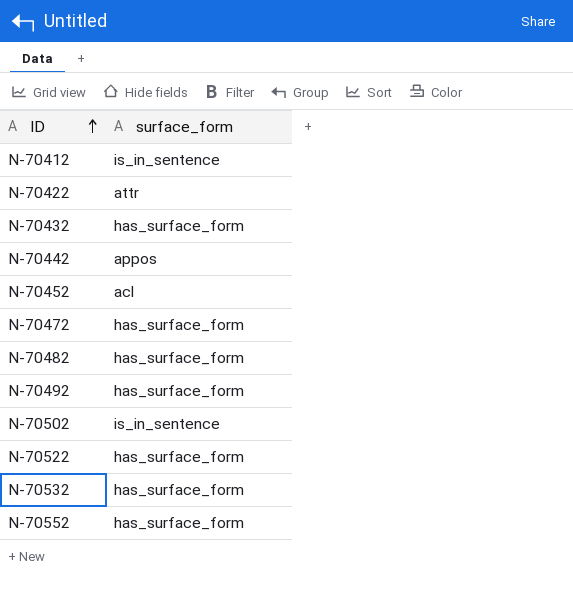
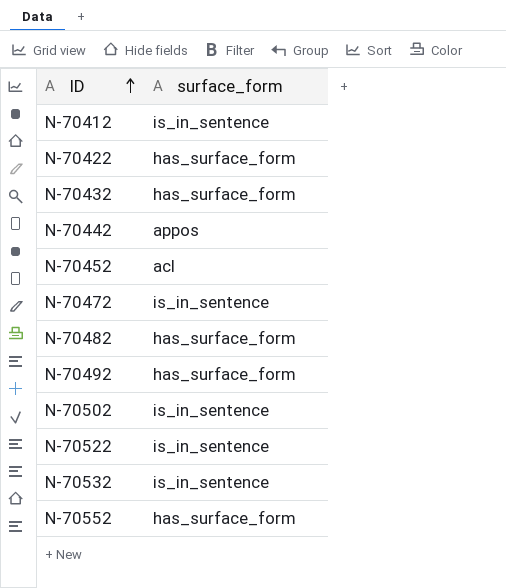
N-70422 | surface_form: attr -> has_surface_form
N-70472 | surface_form: has_surface_form -> is_in_sentence
N-70522 | surface_form: has_surface_form -> is_in_sentence
N-70532 | surface_form: has_surface_form -> is_in_sentence

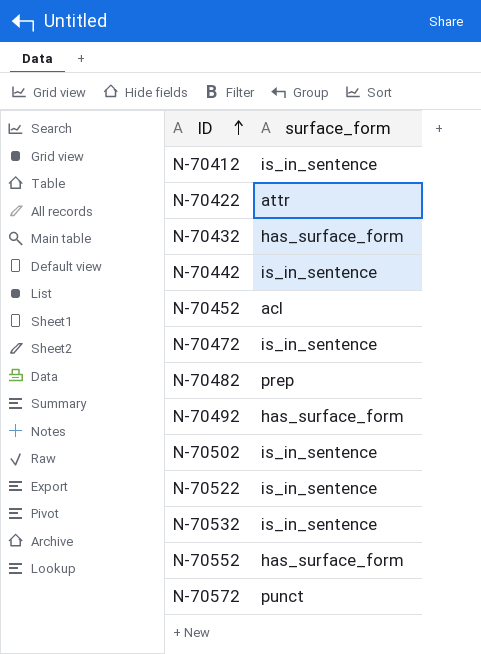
N-70422 | surface_form: has_surface_form -> attr
N-70442 | surface_form: appos -> is_in_sentence
N-70482 | surface_form: has_surface_form -> prep
row N-70572: none -> punct

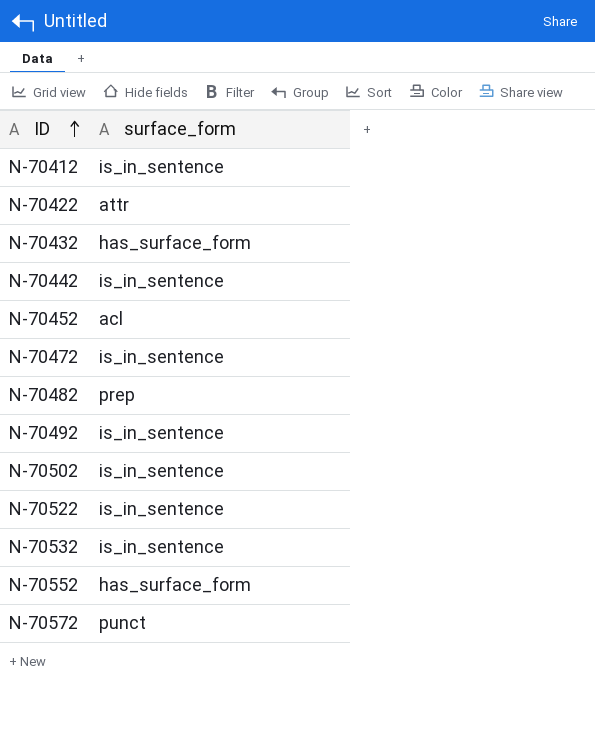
N-70492 | surface_form: has_surface_form -> is_in_sentence

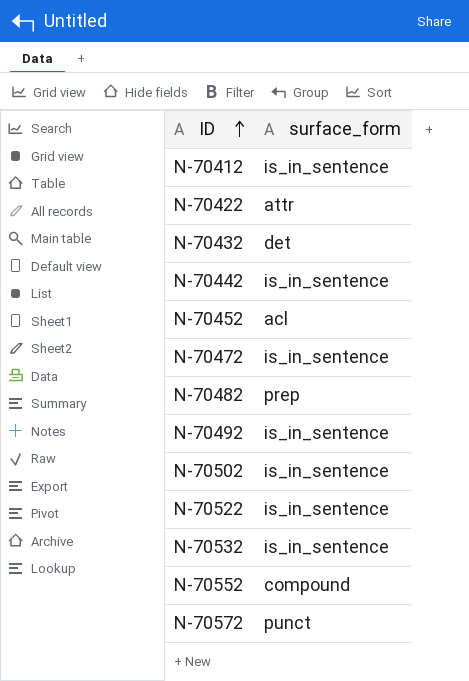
N-70432 | surface_form: has_surface_form -> det
N-70552 | surface_form: has_surface_form -> compound

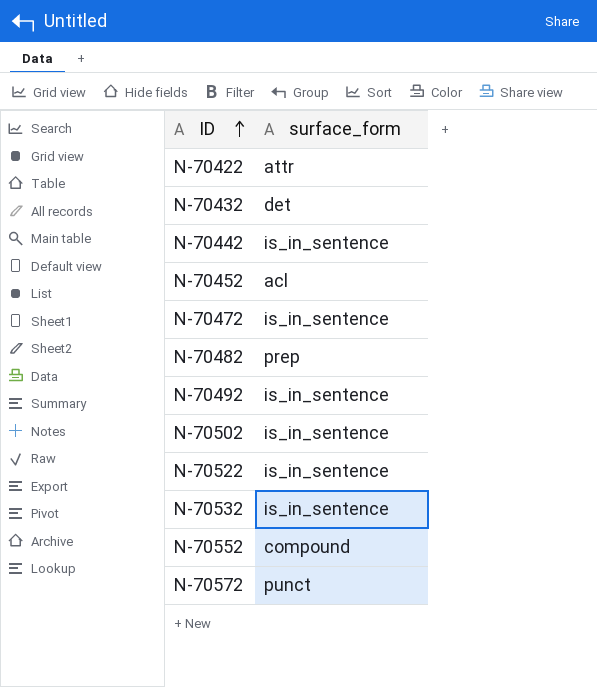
row N-70412: is_in_sentence -> none

